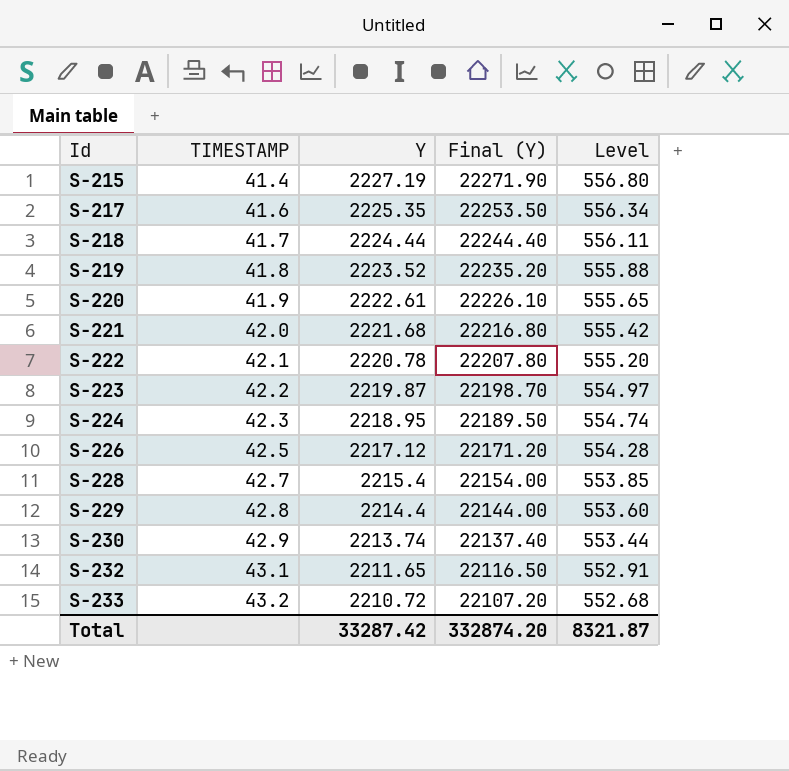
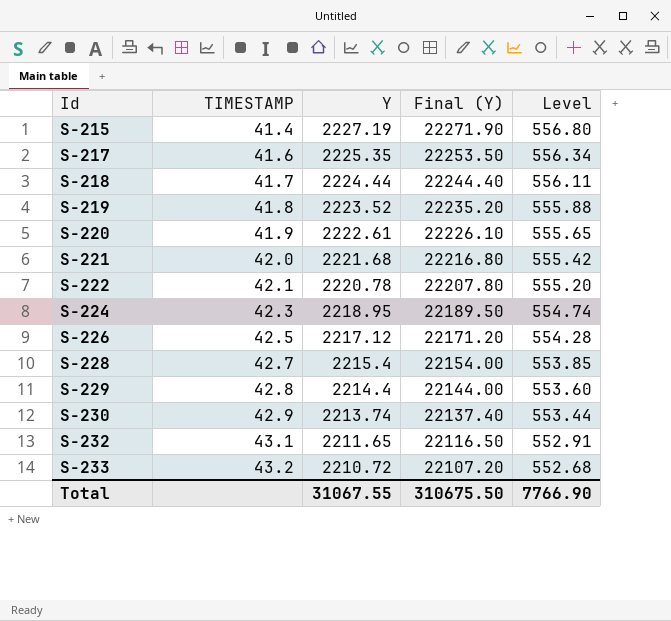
row S-223: 42.2 | 2219.87 | 22198.70 | 554.97 -> none
Total | Y: 33287.42 -> 31067.55
Total | Final (Y): 332874.20 -> 310675.50
Total | Level: 8321.87 -> 7766.90

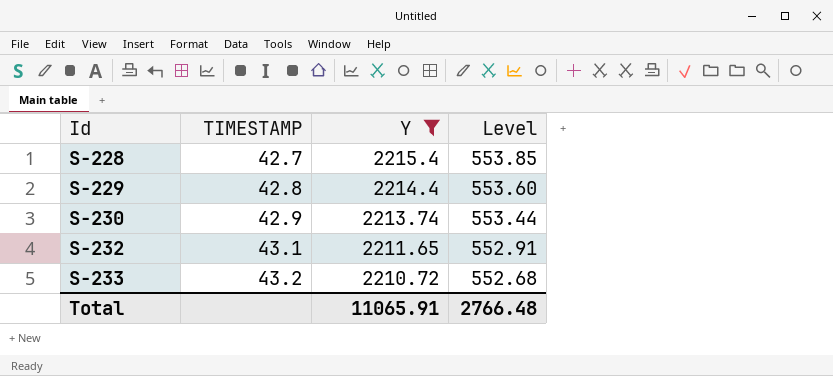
filter: none -> Y <= 2215.4
column Final (Y) | formula: [Y] * 10 -> none
Total | Y: 31067.55 -> 11065.91
Total | Level: 7766.90 -> 2766.48

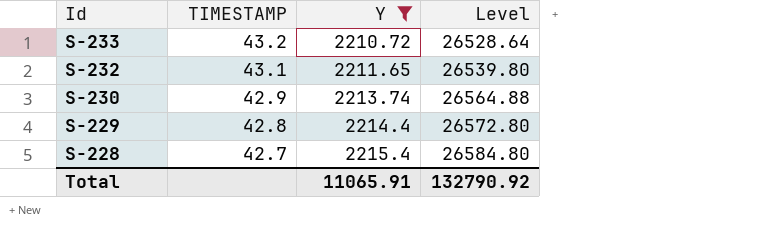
row order: Id ascending -> Id descending
column Level | formula: [Y] * 0.25 -> [Y] * 12
Total | Level: 2766.48 -> 132790.92

